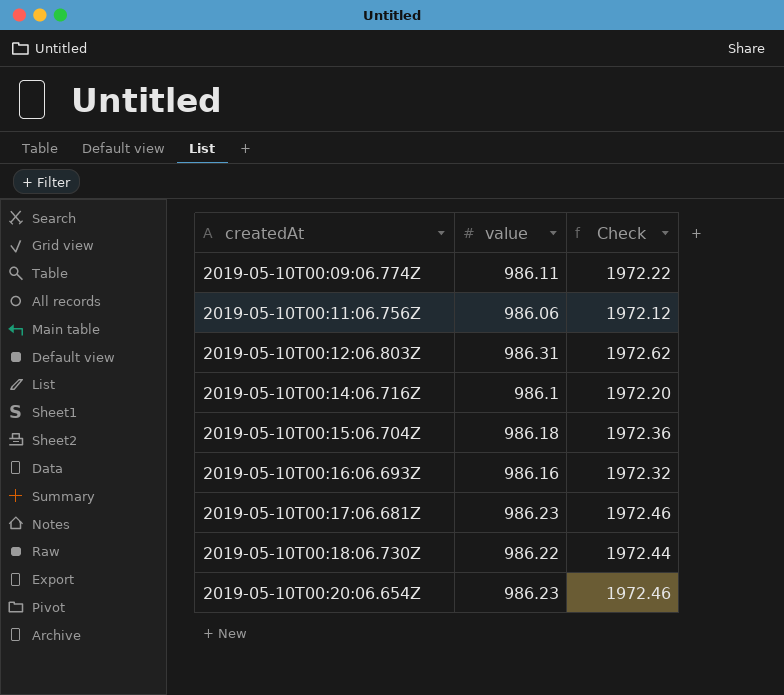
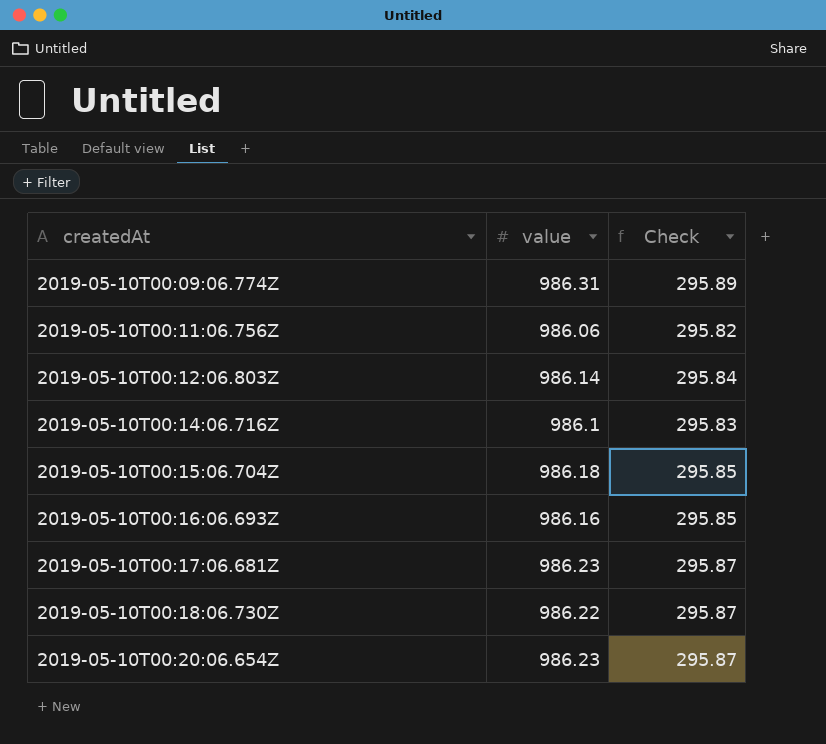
column Check | formula: [value] * 2 -> [value] * 0.3
2019-05-10T00:09:06.774Z | value: 986.11 -> 986.31
2019-05-10T00:12:06.803Z | value: 986.31 -> 986.14

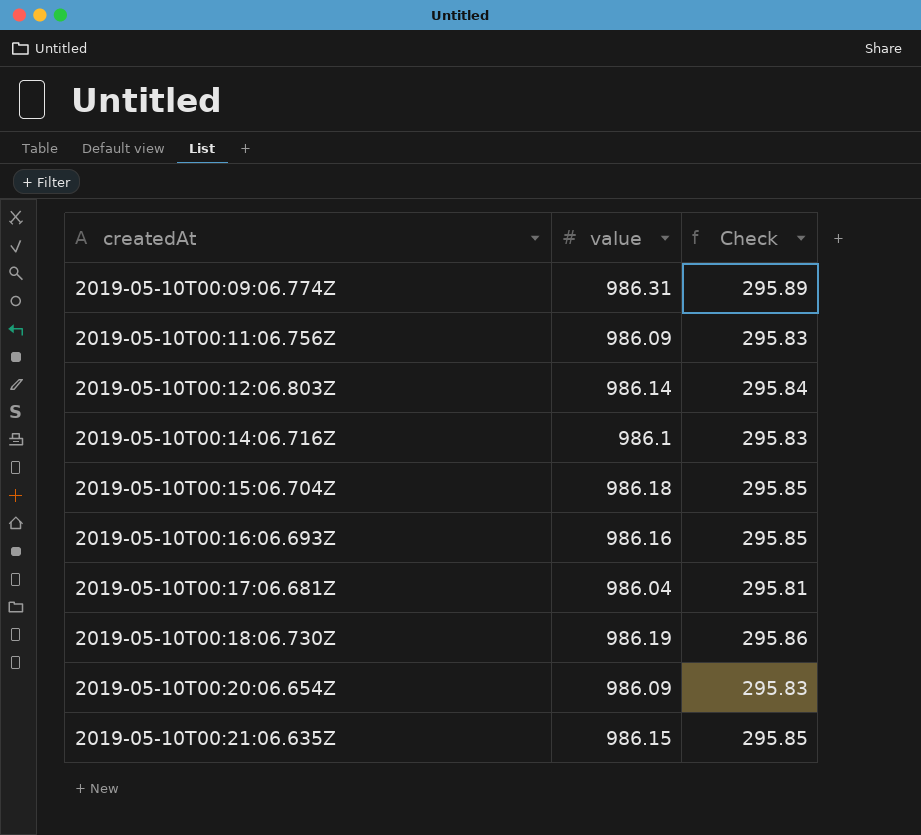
2019-05-10T00:11:06.756Z | value: 986.06 -> 986.09
2019-05-10T00:11:06.756Z | Check: 295.82 -> 295.83
2019-05-10T00:17:06.681Z | value: 986.23 -> 986.04
2019-05-10T00:17:06.681Z | Check: 295.87 -> 295.81
2019-05-10T00:18:06.730Z | value: 986.22 -> 986.19
2019-05-10T00:18:06.730Z | Check: 295.87 -> 295.86
2019-05-10T00:20:06.654Z | value: 986.23 -> 986.09
2019-05-10T00:20:06.654Z | Check: 295.87 -> 295.83
row 2019-05-10T00:21:06.635Z: none -> 986.15 | 295.85

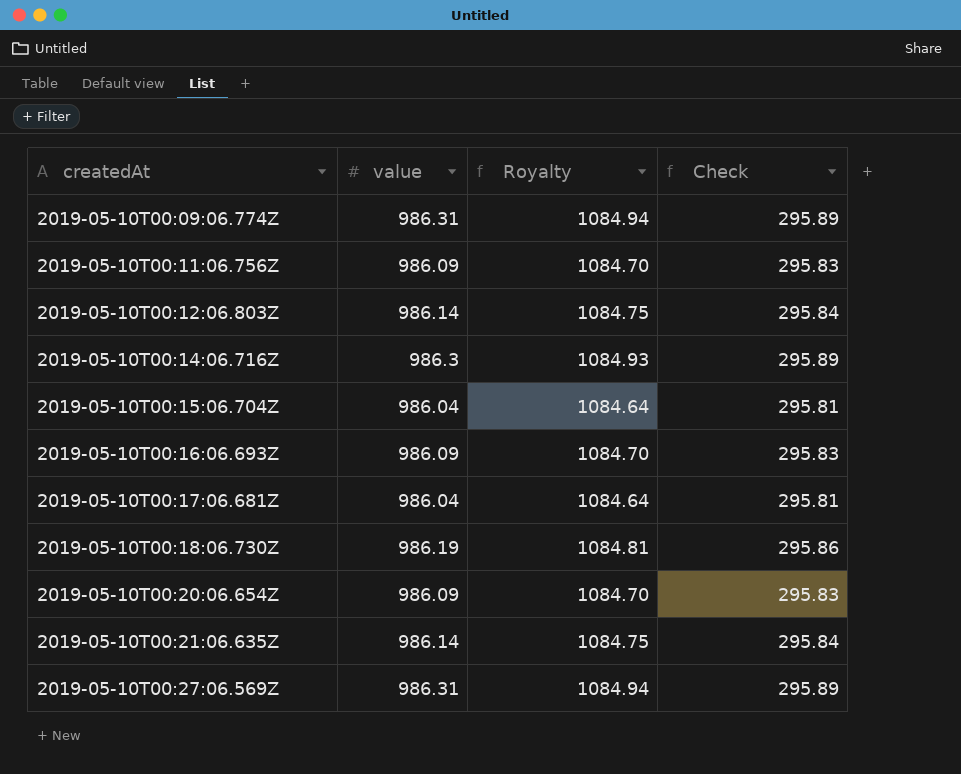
column Royalty | formula: none -> [value] * 1.1
2019-05-10T00:14:06.716Z | value: 986.1 -> 986.3
2019-05-10T00:14:06.716Z | Check: 295.83 -> 295.89
2019-05-10T00:15:06.704Z | value: 986.18 -> 986.04
2019-05-10T00:15:06.704Z | Check: 295.85 -> 295.81
2019-05-10T00:16:06.693Z | value: 986.16 -> 986.09
2019-05-10T00:16:06.693Z | Check: 295.85 -> 295.83
2019-05-10T00:21:06.635Z | value: 986.15 -> 986.14
2019-05-10T00:21:06.635Z | Check: 295.85 -> 295.84
row 2019-05-10T00:27:06.569Z: none -> 986.31 | 1084.94 | 295.89

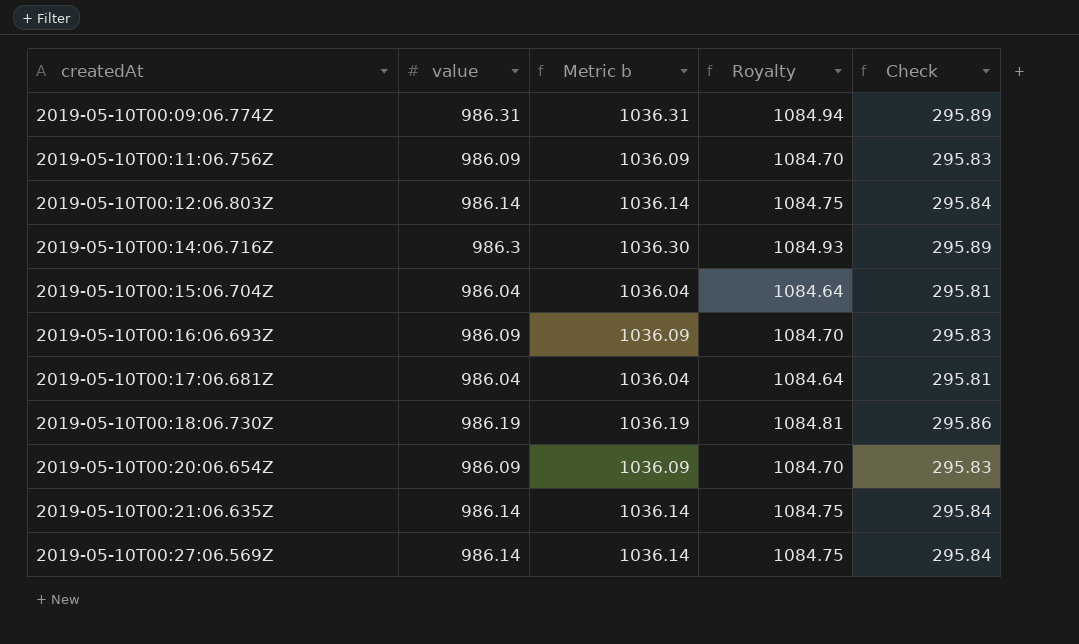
column Metric b | formula: none -> [value] + 50
2019-05-10T00:27:06.569Z | value: 986.31 -> 986.14
2019-05-10T00:27:06.569Z | Royalty: 1084.94 -> 1084.75
2019-05-10T00:27:06.569Z | Check: 295.89 -> 295.84

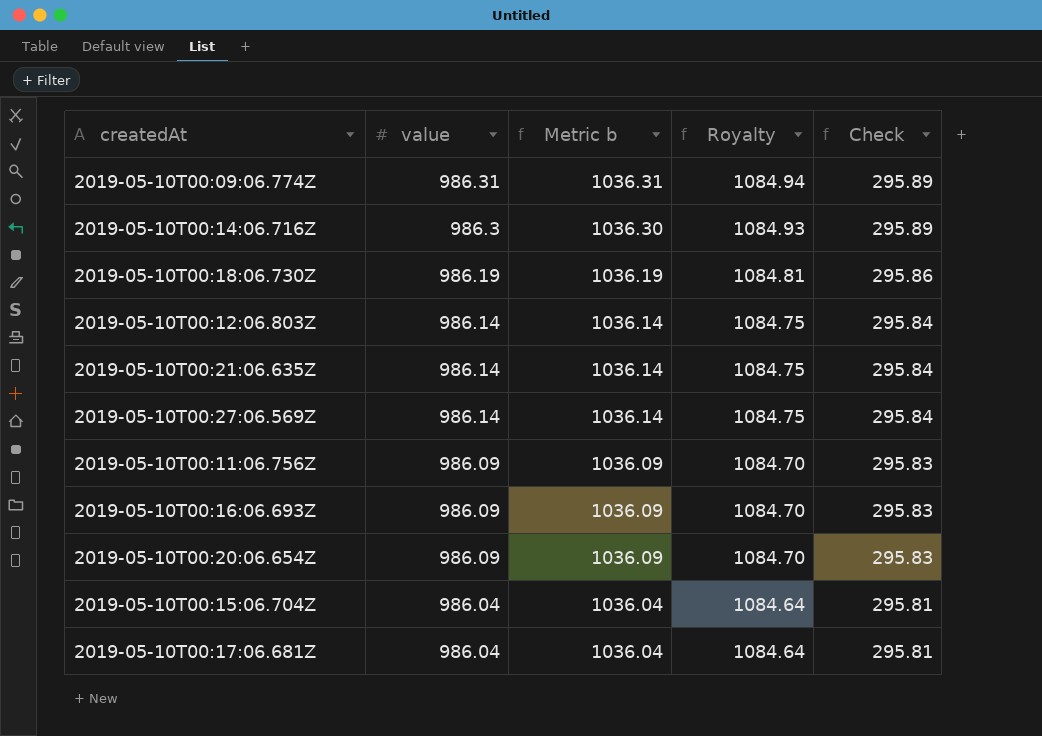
row order: createdAt ascending -> value descending

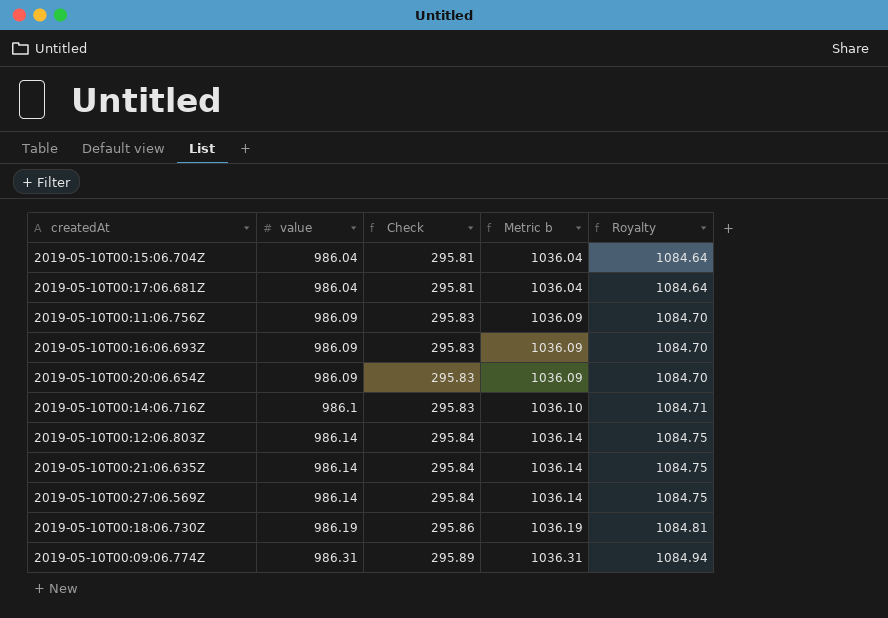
row order: value descending -> value ascending
column Check | position: 5 -> 3
2019-05-10T00:14:06.716Z | value: 986.3 -> 986.1
2019-05-10T00:14:06.716Z | Check: 295.89 -> 295.83
2019-05-10T00:14:06.716Z | Metric b: 1036.30 -> 1036.10
2019-05-10T00:14:06.716Z | Royalty: 1084.93 -> 1084.71

